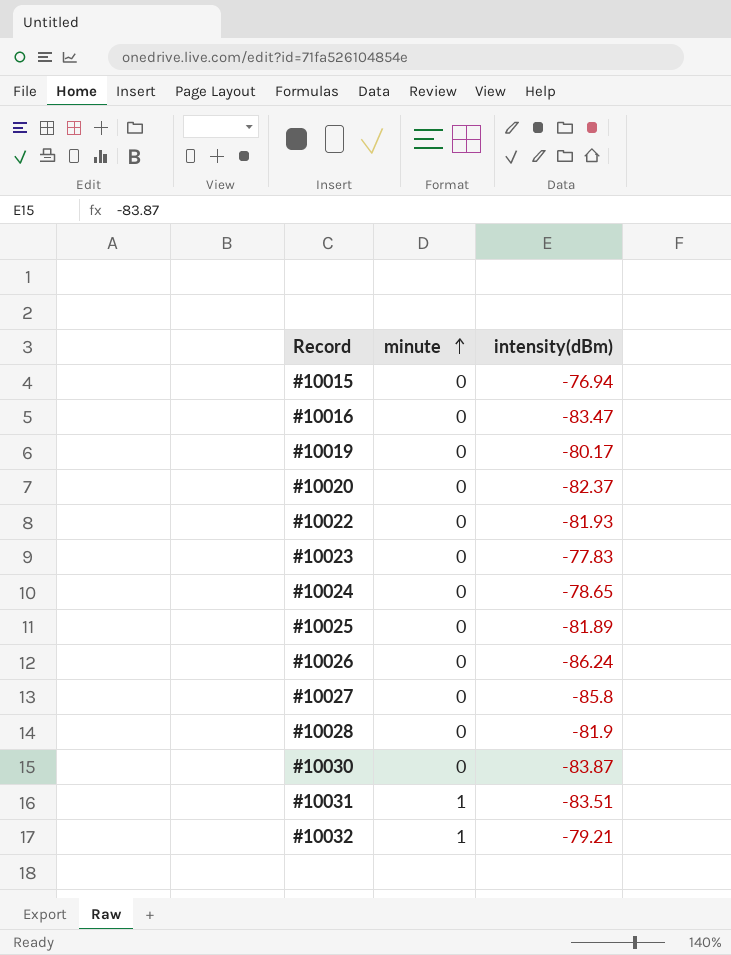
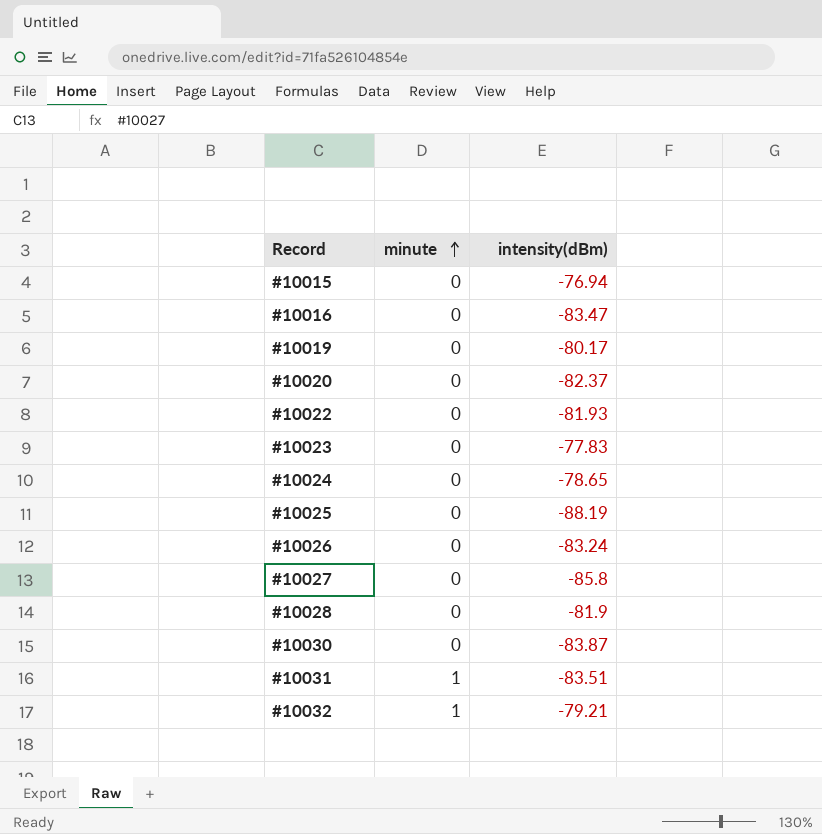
#10025 | intensity(dBm): -81.89 -> -88.19
#10026 | intensity(dBm): -86.24 -> -83.24

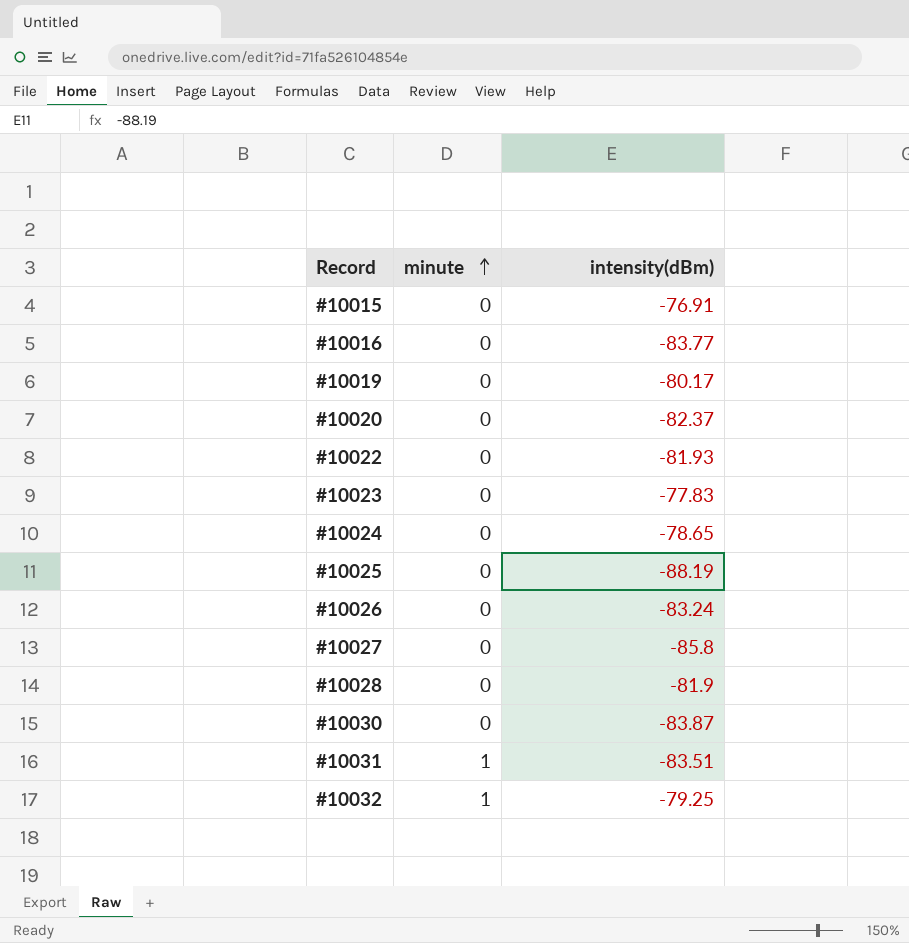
#10015 | intensity(dBm): -76.94 -> -76.91
#10016 | intensity(dBm): -83.47 -> -83.77
#10032 | intensity(dBm): -79.21 -> -79.25

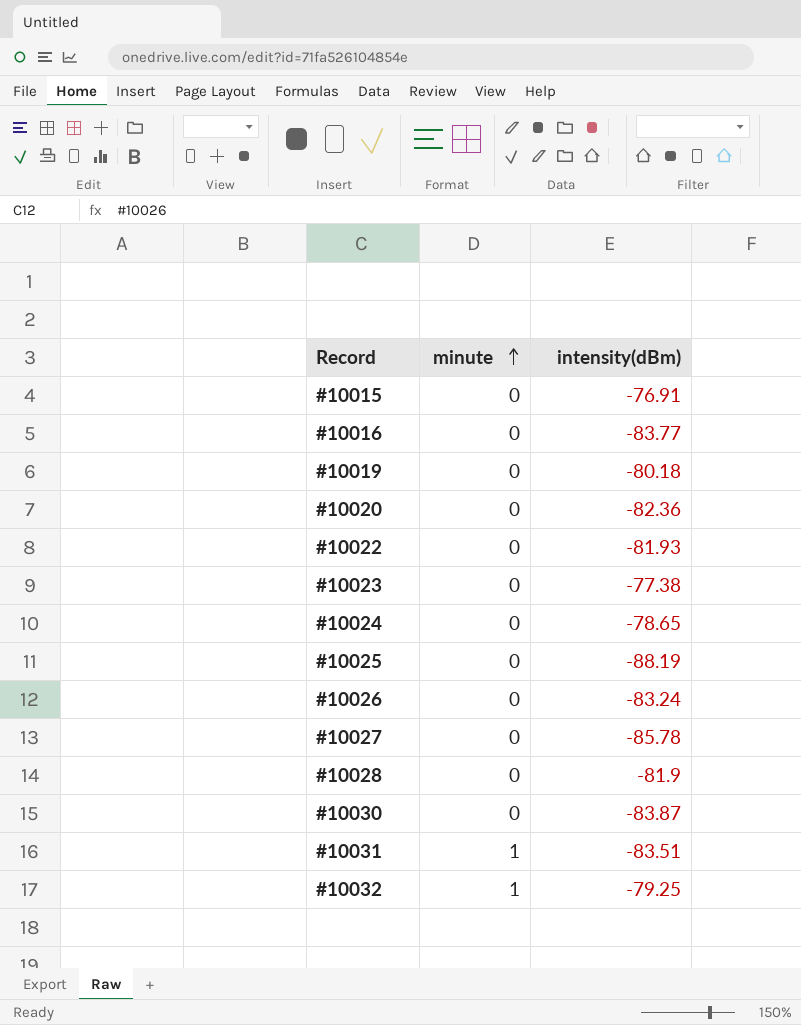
#10019 | intensity(dBm): -80.17 -> -80.18
#10020 | intensity(dBm): -82.37 -> -82.36
#10023 | intensity(dBm): -77.83 -> -77.38
#10027 | intensity(dBm): -85.8 -> -85.78

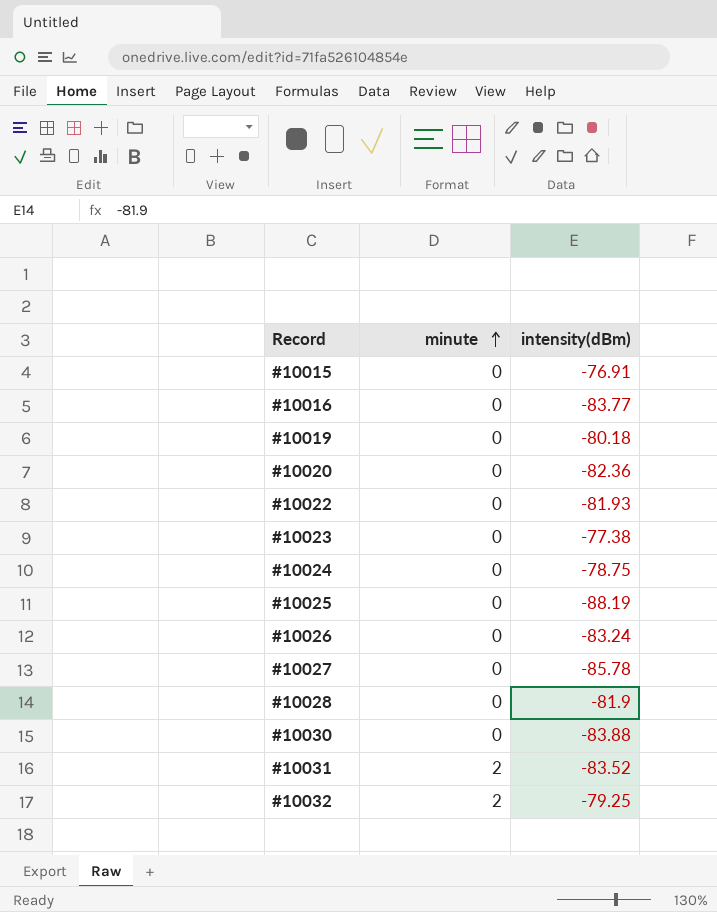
#10024 | intensity(dBm): -78.65 -> -78.75
#10030 | intensity(dBm): -83.87 -> -83.88
#10031 | minute: 1 -> 2
#10031 | intensity(dBm): -83.51 -> -83.52
#10032 | minute: 1 -> 2

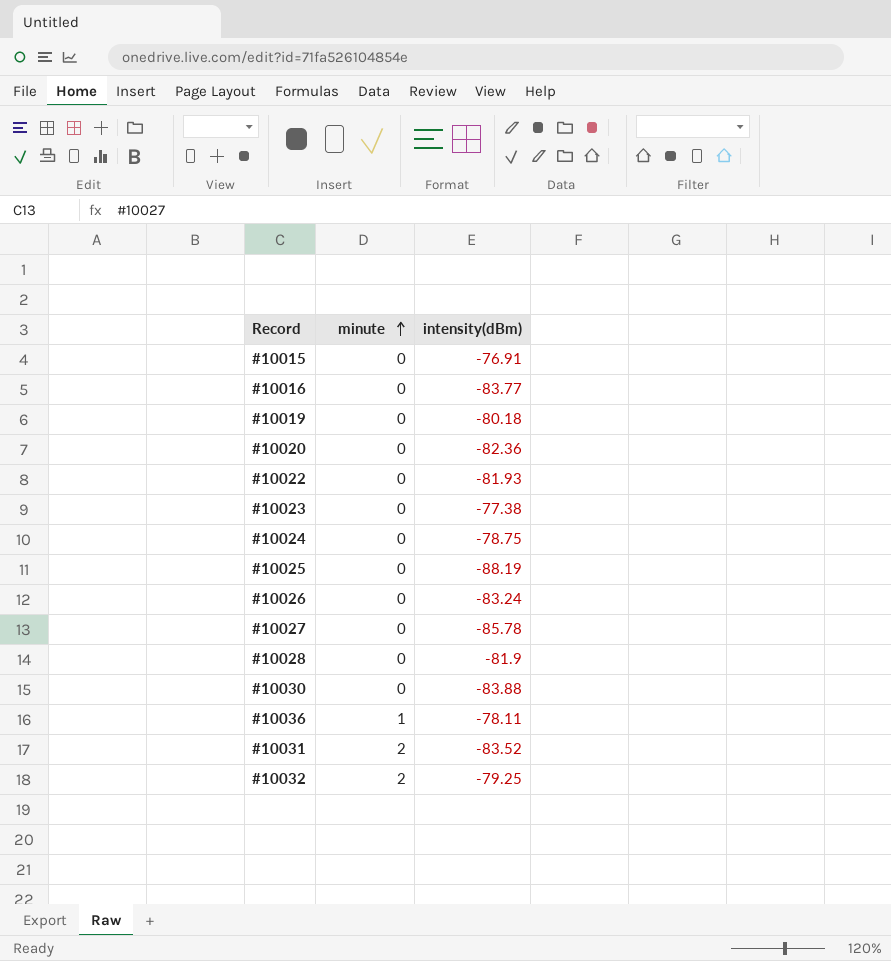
row #10036: none -> 1 | -78.11

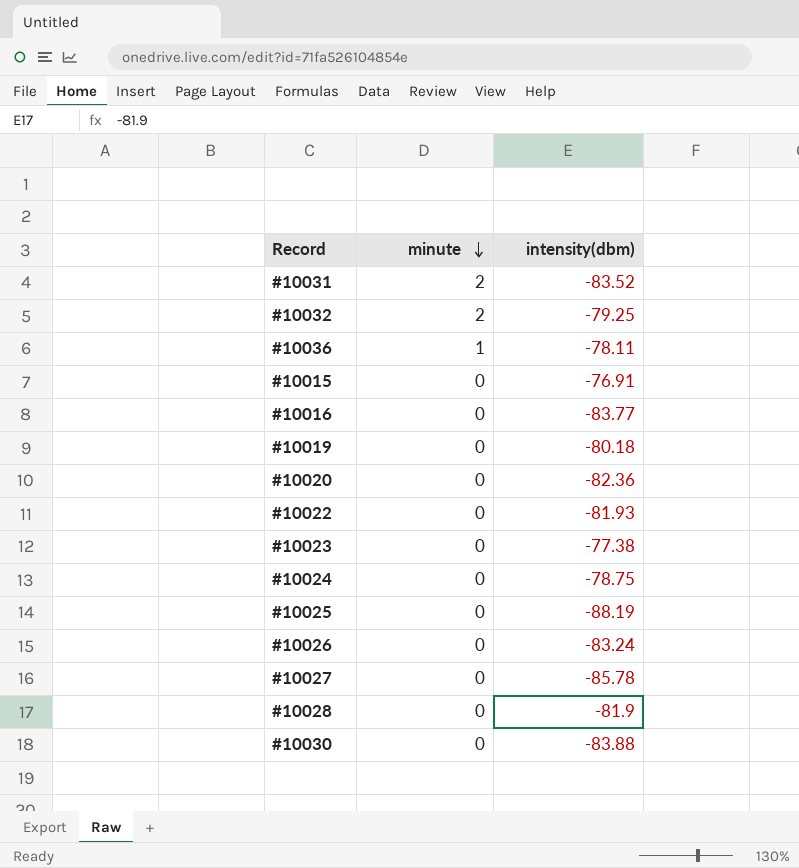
row order: minute ascending -> minute descending
column name: intensity(dBm) -> intensity(dbm)

